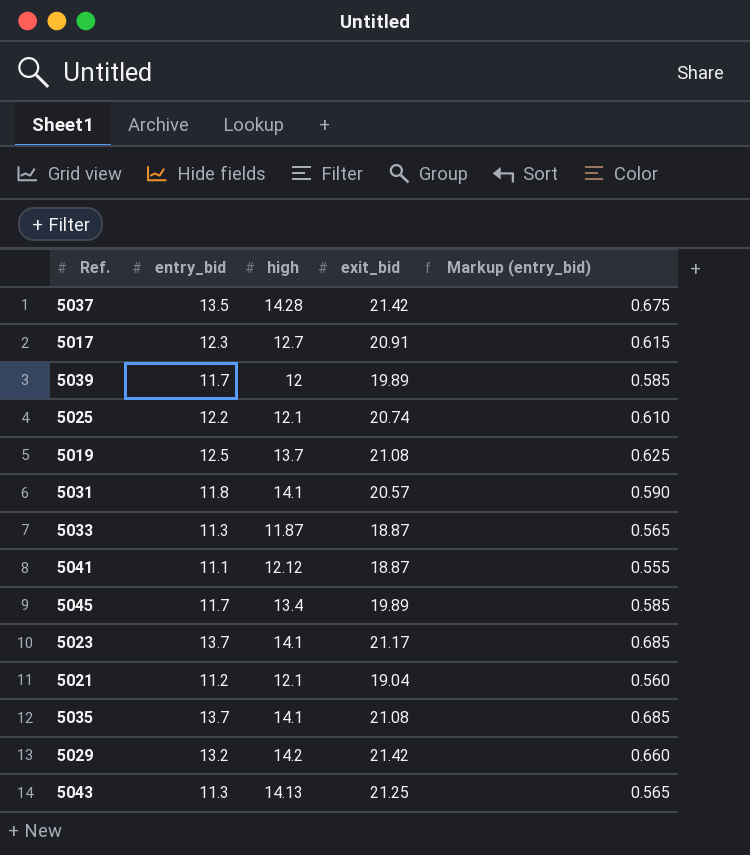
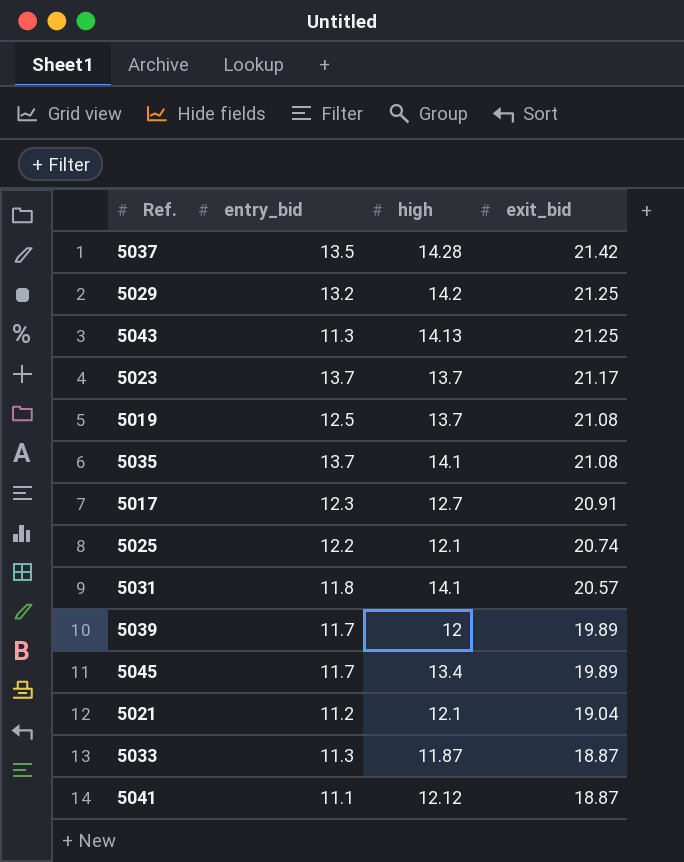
row order: none -> exit_bid descending
column Markup (entry_bid) | formula: [entry_bid] * 0.05 -> none
5029 | exit_bid: 21.42 -> 21.25
5023 | high: 14.1 -> 13.7

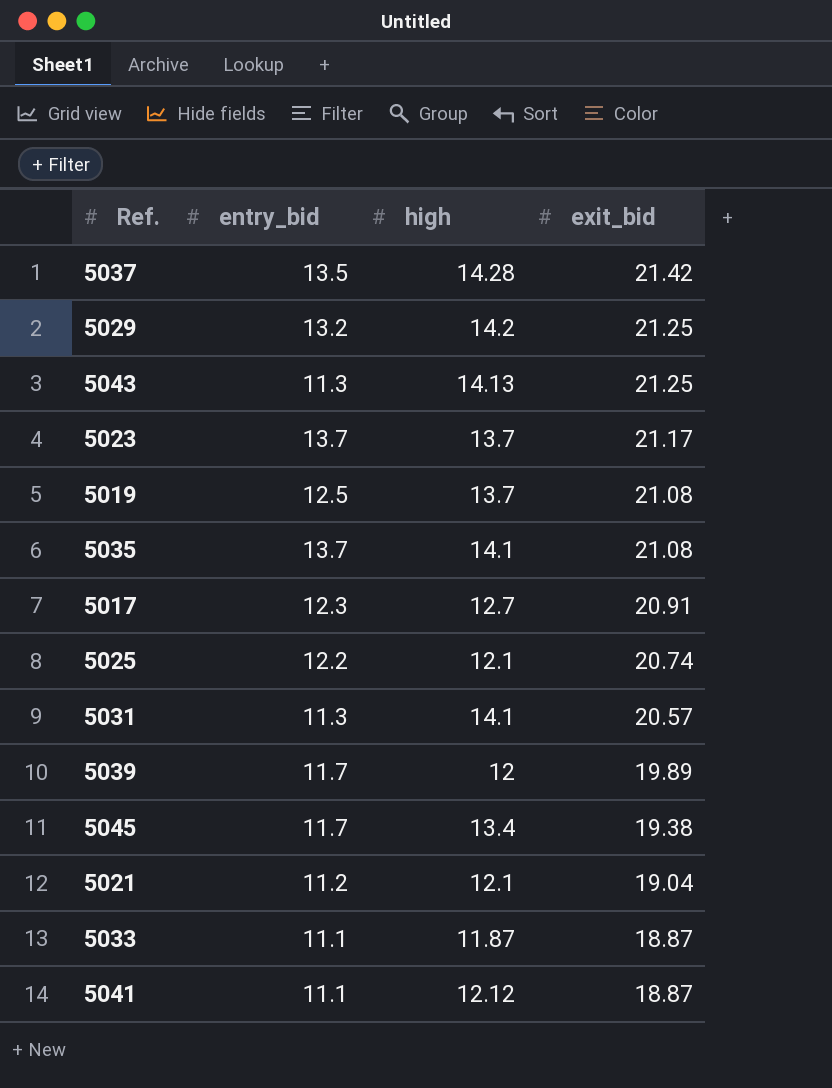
5031 | entry_bid: 11.8 -> 11.3
5045 | exit_bid: 19.89 -> 19.38
5033 | entry_bid: 11.3 -> 11.1

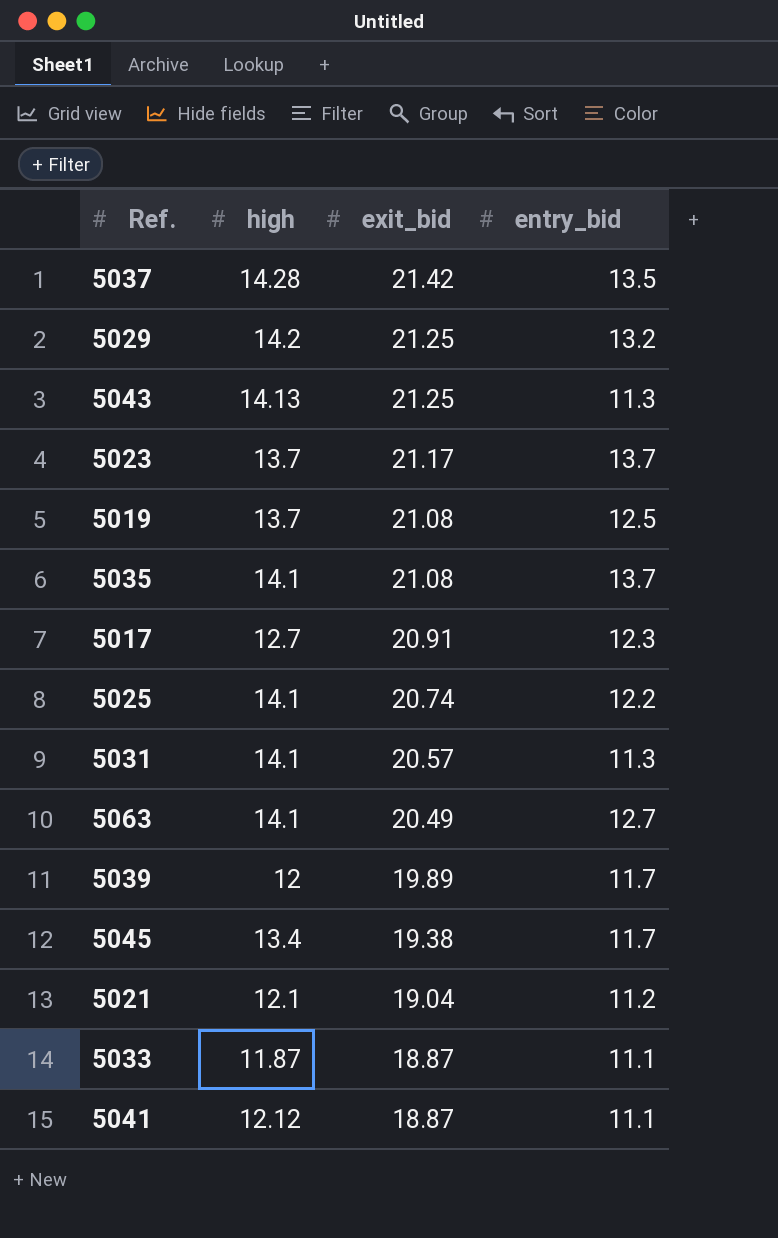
column entry_bid | position: 2 -> 4
5025 | high: 12.1 -> 14.1
row 5063: none -> 14.1 | 20.49 | 12.7

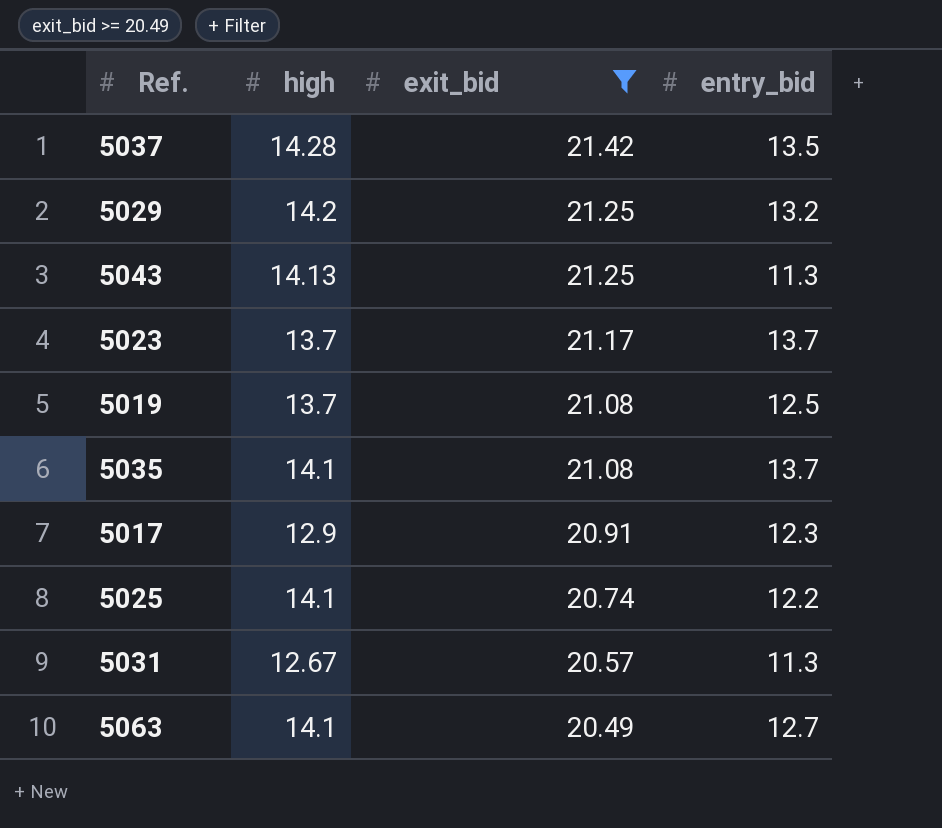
filter: none -> exit_bid >= 20.49
5017 | high: 12.7 -> 12.9
5031 | high: 14.1 -> 12.67

